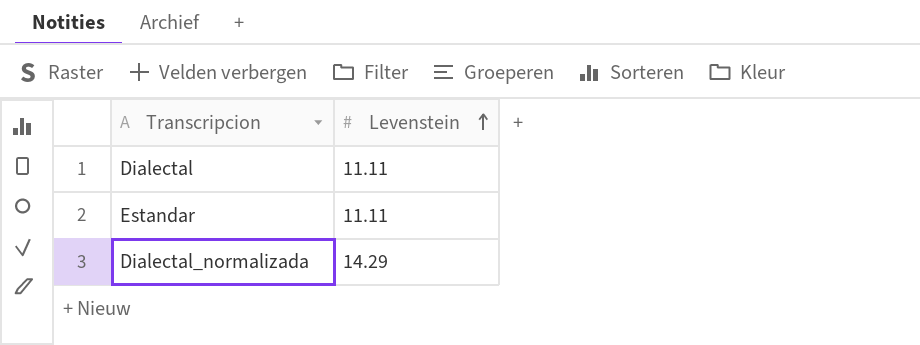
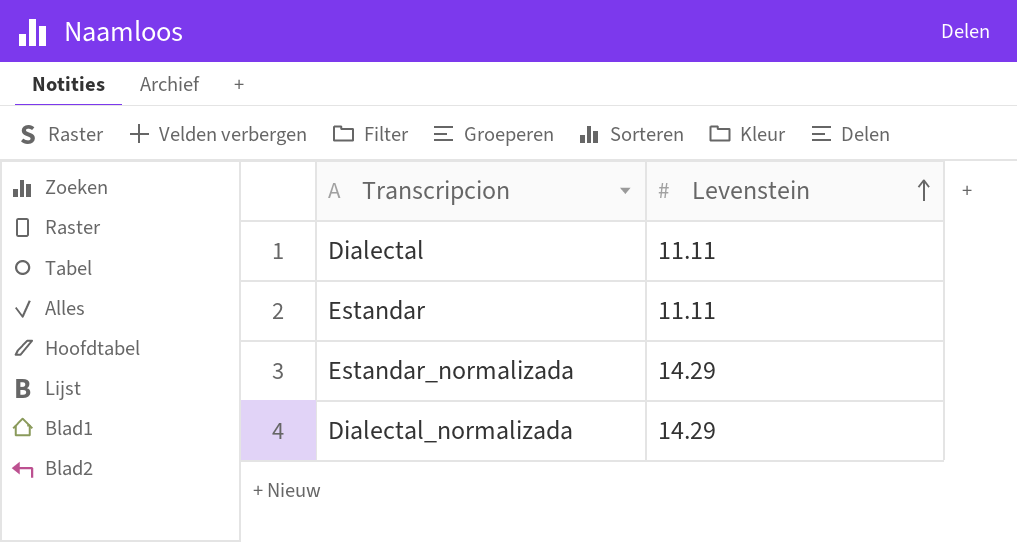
row Estandar_normalizada: none -> 14.29

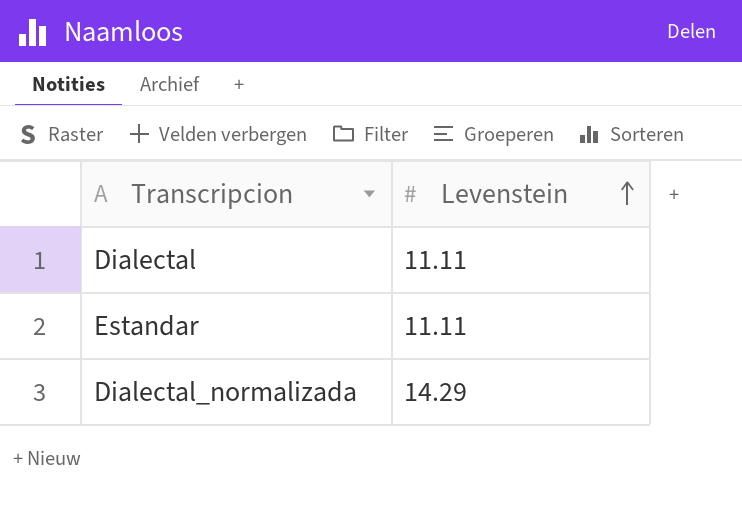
row Estandar_normalizada: 14.29 -> none

